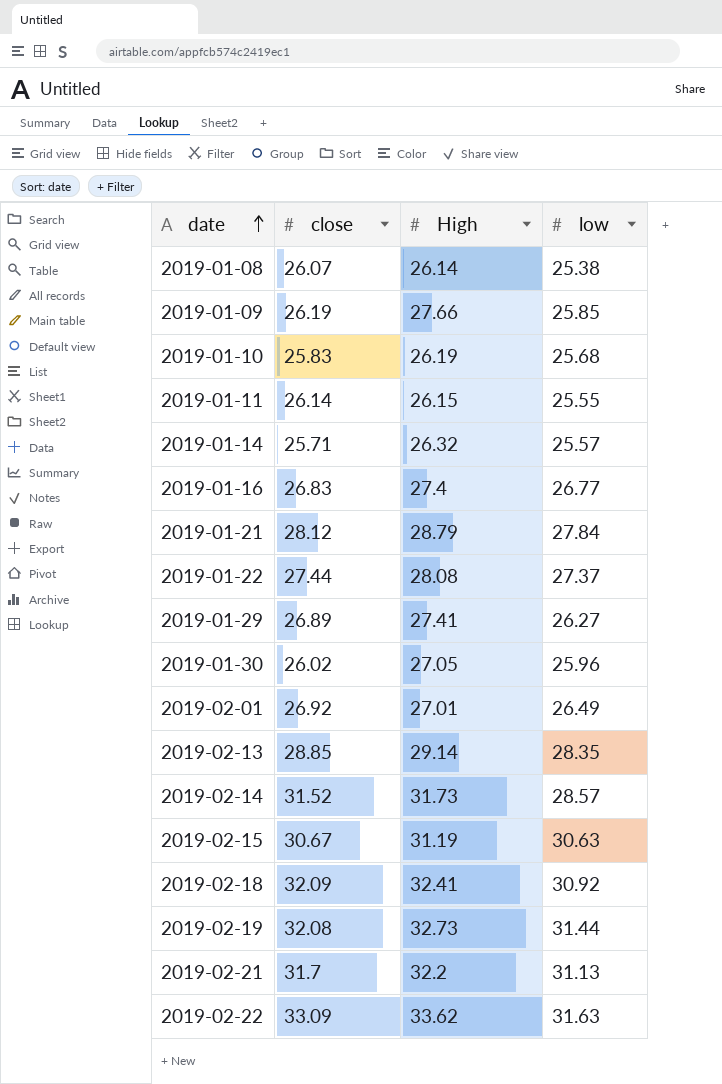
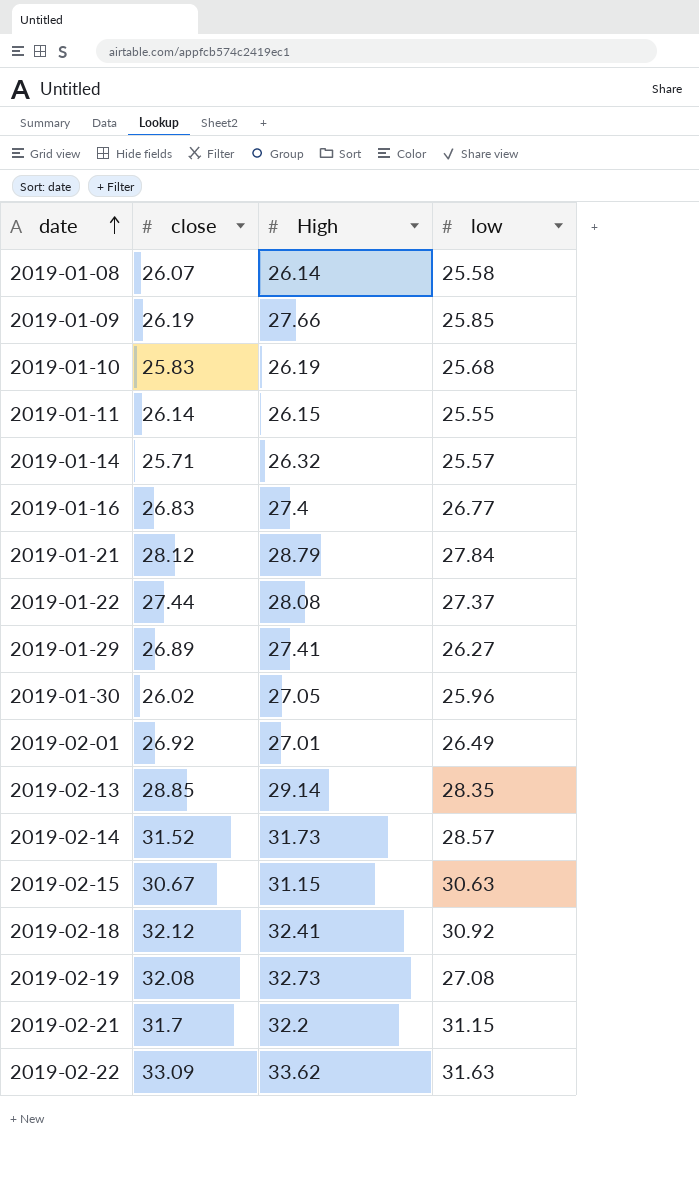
2019-01-08 | low: 25.38 -> 25.58
2019-02-15 | High: 31.19 -> 31.15
2019-02-18 | close: 32.09 -> 32.12
2019-02-19 | low: 31.44 -> 27.08
2019-02-21 | low: 31.13 -> 31.15

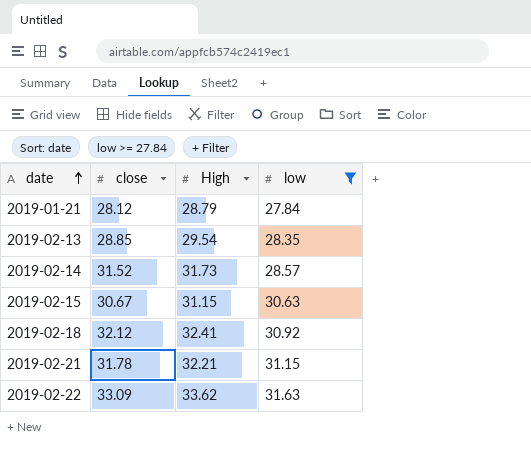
filter: none -> low >= 27.84
2019-02-13 | High: 29.14 -> 29.54
2019-02-21 | close: 31.7 -> 31.78
2019-02-21 | High: 32.2 -> 32.21

